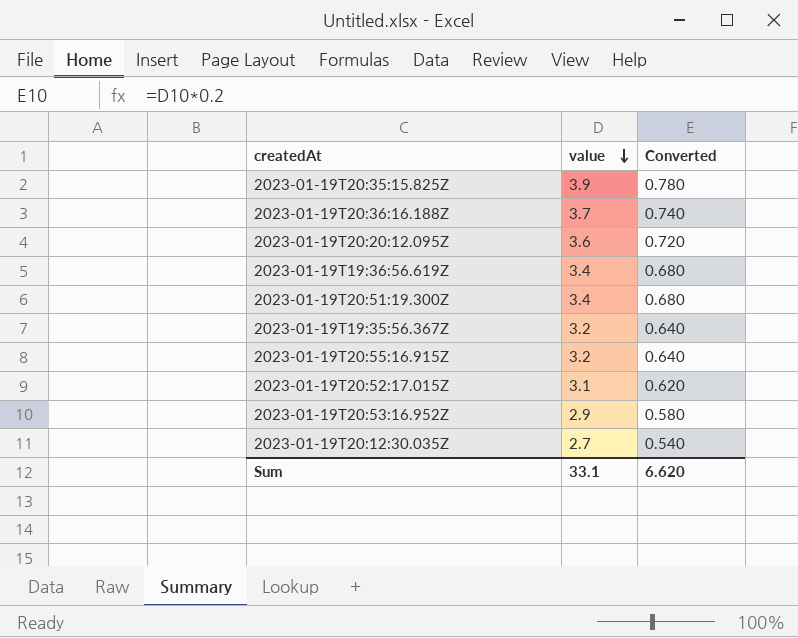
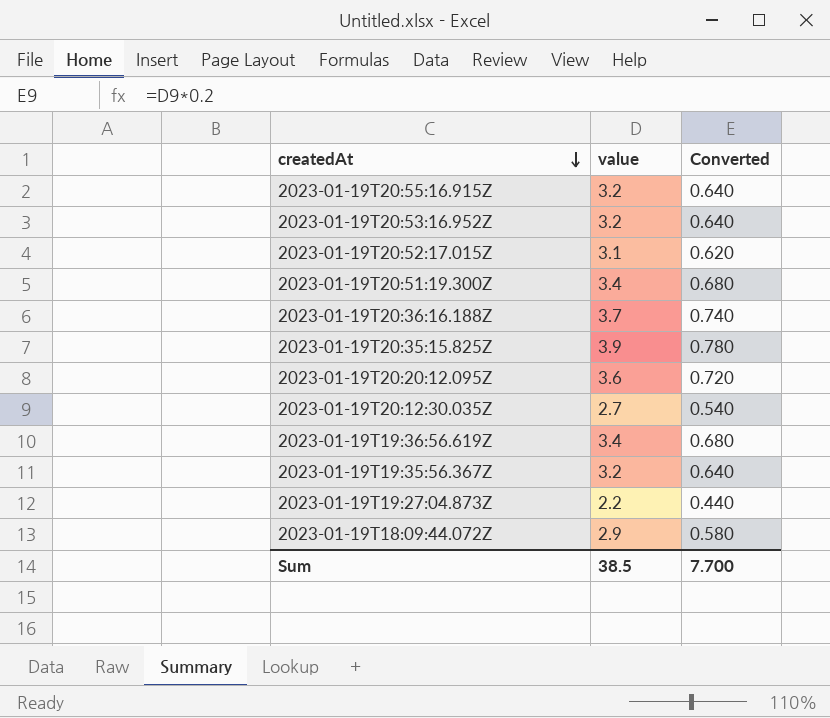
row order: value descending -> createdAt descending
2023-01-19T20:53:16.952Z | value: 2.9 -> 3.2
2023-01-19T20:53:16.952Z | Converted: 0.580 -> 0.640
row 2023-01-19T19:27:04.873Z: none -> 2.2 | 0.440
row 2023-01-19T18:09:44.072Z: none -> 2.9 | 0.580
Sum | value: 33.1 -> 38.5
Sum | Converted: 6.620 -> 7.700

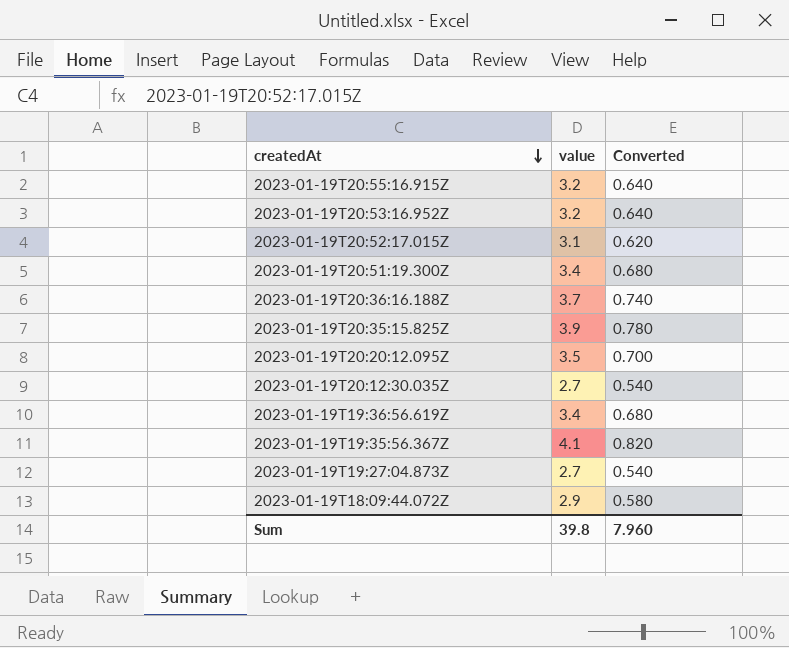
2023-01-19T20:20:12.095Z | value: 3.6 -> 3.5
2023-01-19T20:20:12.095Z | Converted: 0.720 -> 0.700
2023-01-19T19:35:56.367Z | value: 3.2 -> 4.1
2023-01-19T19:35:56.367Z | Converted: 0.640 -> 0.820
2023-01-19T19:27:04.873Z | value: 2.2 -> 2.7
2023-01-19T19:27:04.873Z | Converted: 0.440 -> 0.540
Sum | value: 38.5 -> 39.8
Sum | Converted: 7.700 -> 7.960

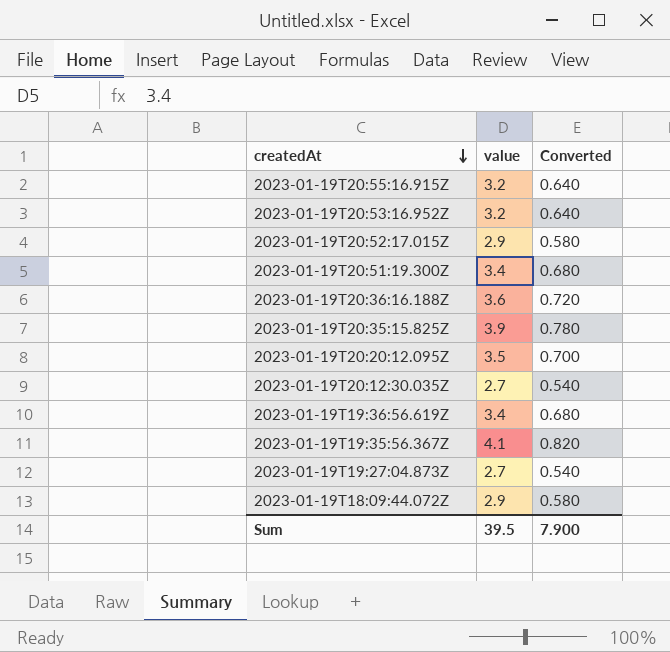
2023-01-19T20:52:17.015Z | value: 3.1 -> 2.9
2023-01-19T20:52:17.015Z | Converted: 0.620 -> 0.580
2023-01-19T20:36:16.188Z | value: 3.7 -> 3.6
2023-01-19T20:36:16.188Z | Converted: 0.740 -> 0.720
Sum | value: 39.8 -> 39.5
Sum | Converted: 7.960 -> 7.900

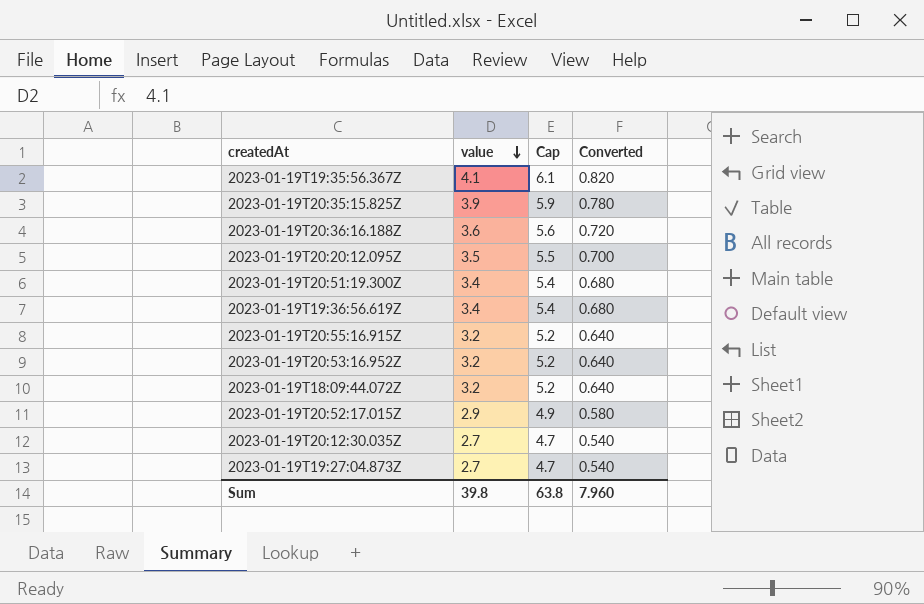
row order: createdAt descending -> value descending
column Cap | formula: none -> [value] + 2
2023-01-19T18:09:44.072Z | value: 2.9 -> 3.2
2023-01-19T18:09:44.072Z | Converted: 0.580 -> 0.640
Sum | value: 39.5 -> 39.8
Sum | Converted: 7.900 -> 7.960

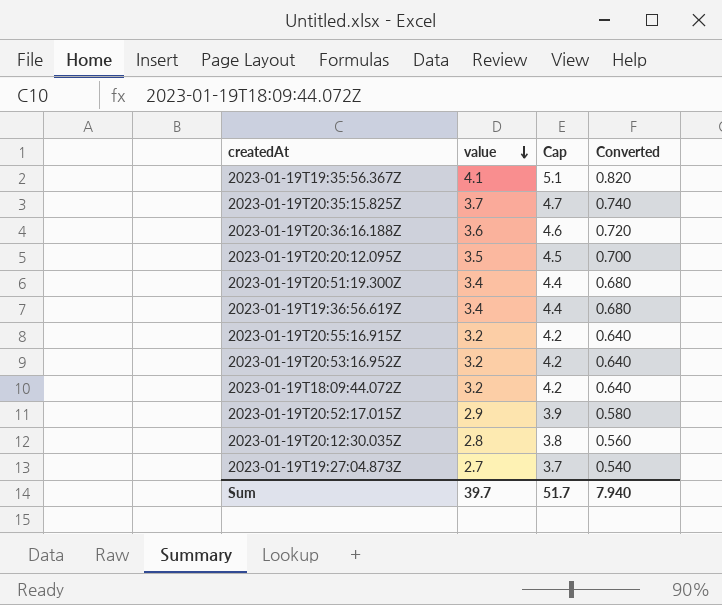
column Cap | formula: [value] + 2 -> [value] + 1
2023-01-19T20:35:15.825Z | value: 3.9 -> 3.7
2023-01-19T20:35:15.825Z | Converted: 0.780 -> 0.740
2023-01-19T20:12:30.035Z | value: 2.7 -> 2.8
2023-01-19T20:12:30.035Z | Converted: 0.540 -> 0.560
Sum | value: 39.8 -> 39.7
Sum | Cap: 63.8 -> 51.7
Sum | Converted: 7.960 -> 7.940

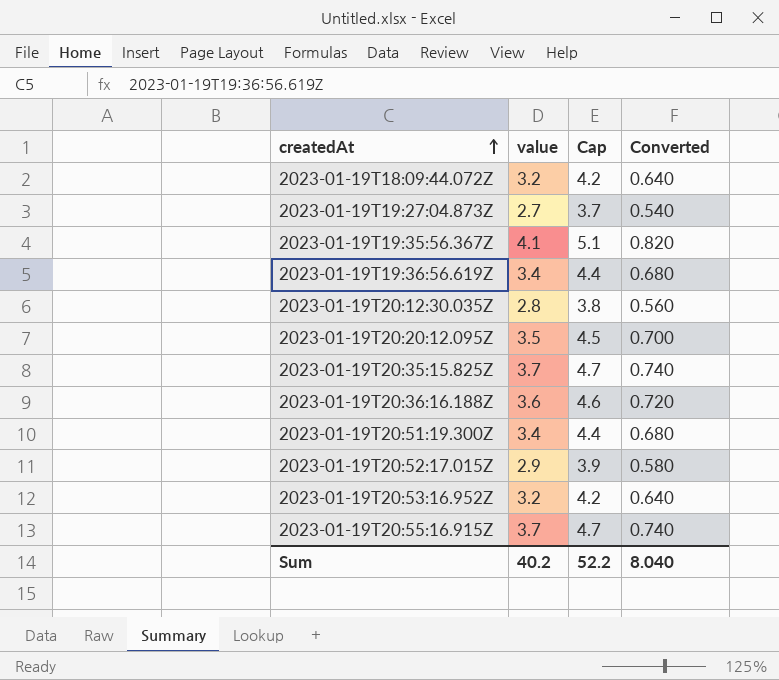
row order: value descending -> createdAt ascending
2023-01-19T20:55:16.915Z | value: 3.2 -> 3.7
2023-01-19T20:55:16.915Z | Cap: 4.2 -> 4.7
2023-01-19T20:55:16.915Z | Converted: 0.640 -> 0.740
Sum | value: 39.7 -> 40.2
Sum | Cap: 51.7 -> 52.2
Sum | Converted: 7.940 -> 8.040

